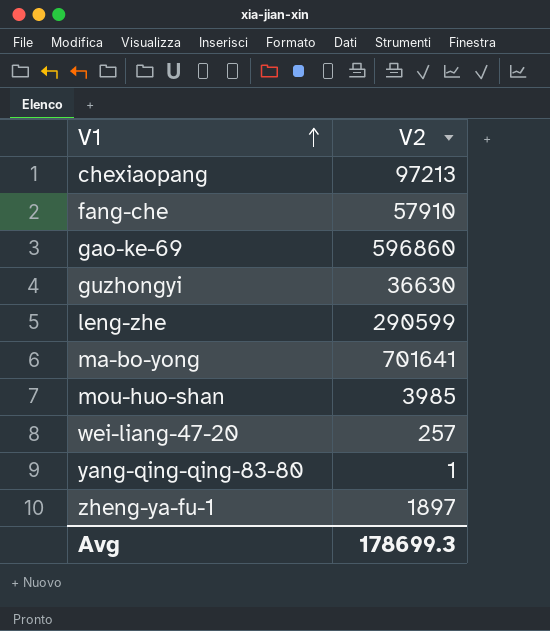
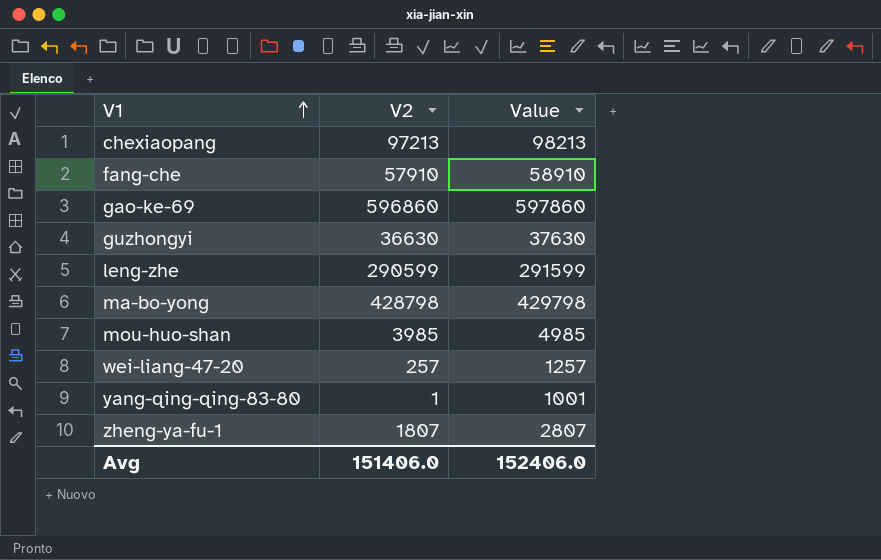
column Value | formula: none -> [V2] + 1000
ma-bo-yong | V2: 701641 -> 428798
zheng-ya-fu-1 | V2: 1897 -> 1807
Avg | V2: 178699.3 -> 151406.0

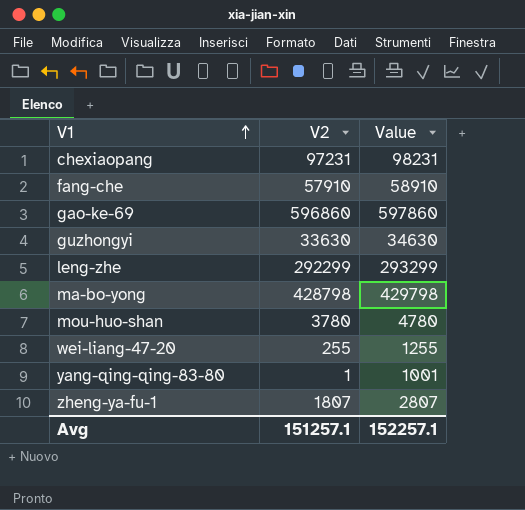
chexiaopang | V2: 97213 -> 97231
chexiaopang | Value: 98213 -> 98231
guzhongyi | V2: 36630 -> 33630
guzhongyi | Value: 37630 -> 34630
leng-zhe | V2: 290599 -> 292299
leng-zhe | Value: 291599 -> 293299
mou-huo-shan | V2: 3985 -> 3780
mou-huo-shan | Value: 4985 -> 4780
wei-liang-47-20 | V2: 257 -> 255
wei-liang-47-20 | Value: 1257 -> 1255
Avg | V2: 151406.0 -> 151257.1
Avg | Value: 152406.0 -> 152257.1

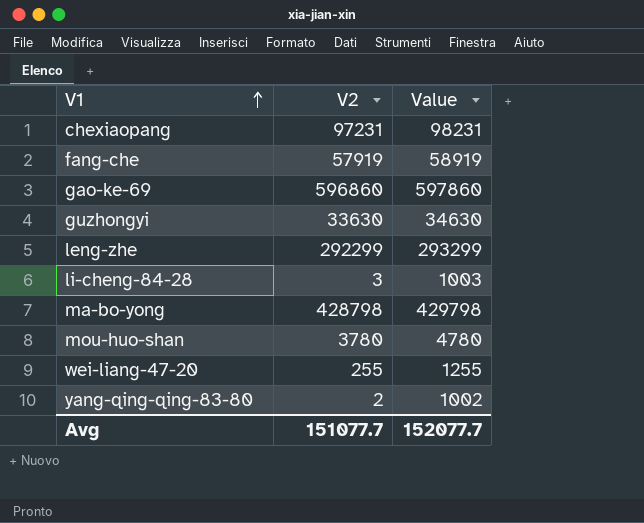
row zheng-ya-fu-1: 1807 | 2807 -> none
fang-che | V2: 57910 -> 57919
fang-che | Value: 58910 -> 58919
row li-cheng-84-28: none -> 3 | 1003
yang-qing-qing-83-80 | V2: 1 -> 2
yang-qing-qing-83-80 | Value: 1001 -> 1002
Avg | V2: 151257.1 -> 151077.7
Avg | Value: 152257.1 -> 152077.7

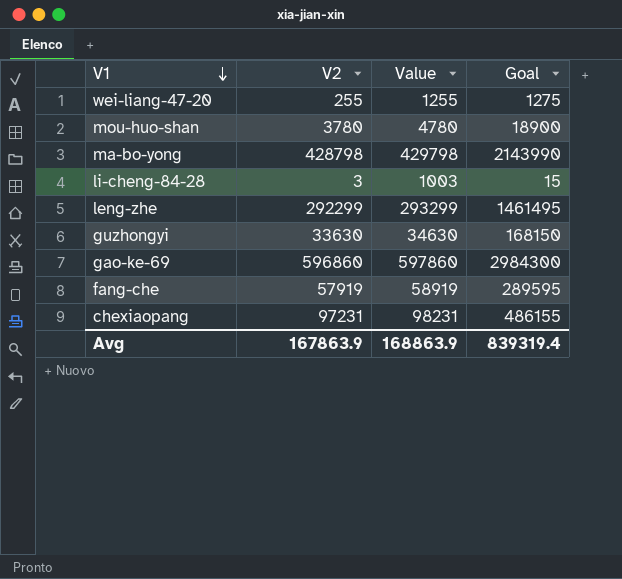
row order: V1 ascending -> V1 descending
column Goal | formula: none -> [V2] * 5
row yang-qing-qing-83-80: 2 | 1002 -> none
Avg | V2: 151077.7 -> 167863.9
Avg | Value: 152077.7 -> 168863.9

